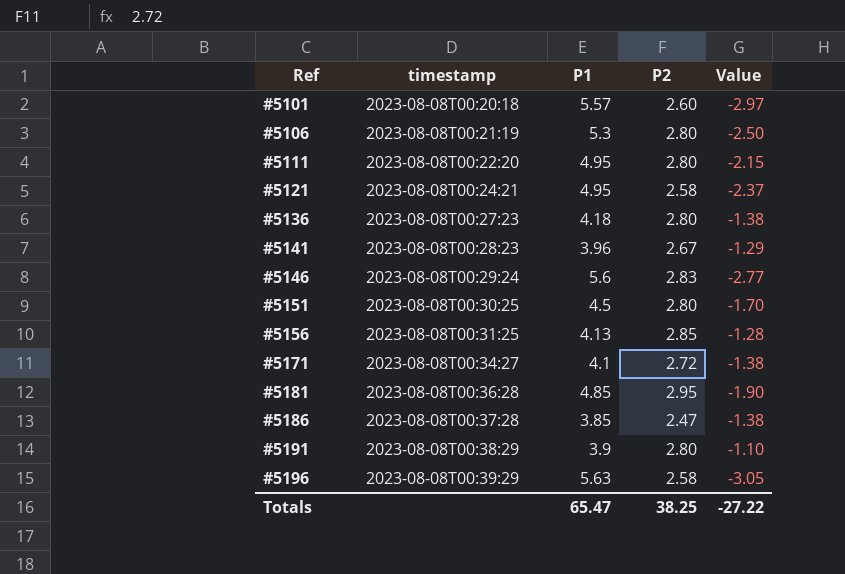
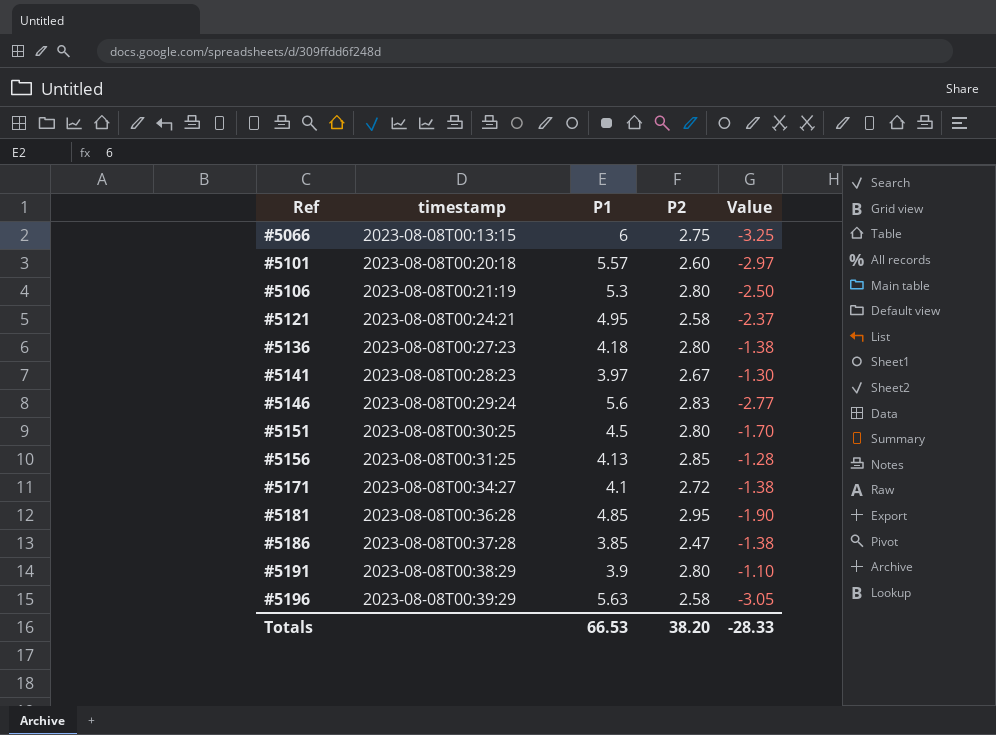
row #5111: 2023-08-08T00:22:20 | 4.95 | 2.80 | -2.15 -> none
row #5066: none -> 2023-08-08T00:13:15 | 6 | 2.75 | -3.25
#5141 | P1: 3.96 -> 3.97
#5141 | Value: -1.29 -> -1.30
Totals | P1: 65.47 -> 66.53
Totals | P2: 38.25 -> 38.20
Totals | Value: -27.22 -> -28.33

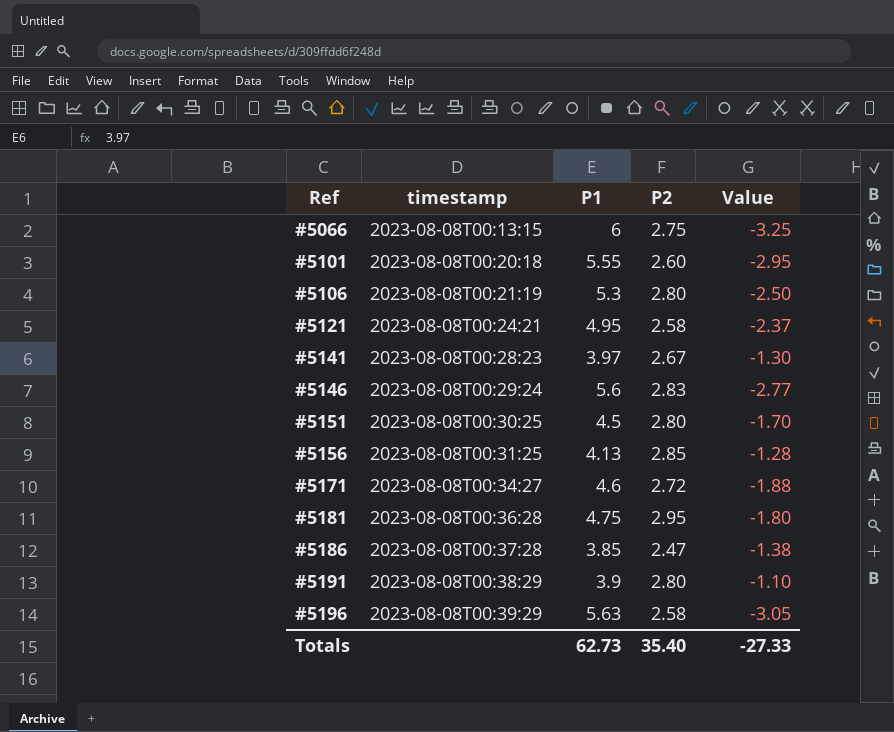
row #5136: 2023-08-08T00:27:23 | 4.18 | 2.80 | -1.38 -> none
#5101 | P1: 5.57 -> 5.55
#5101 | Value: -2.97 -> -2.95
#5171 | P1: 4.1 -> 4.6
#5171 | Value: -1.38 -> -1.88
#5181 | P1: 4.85 -> 4.75
#5181 | Value: -1.90 -> -1.80
Totals | P1: 66.53 -> 62.73
Totals | P2: 38.20 -> 35.40
Totals | Value: -28.33 -> -27.33

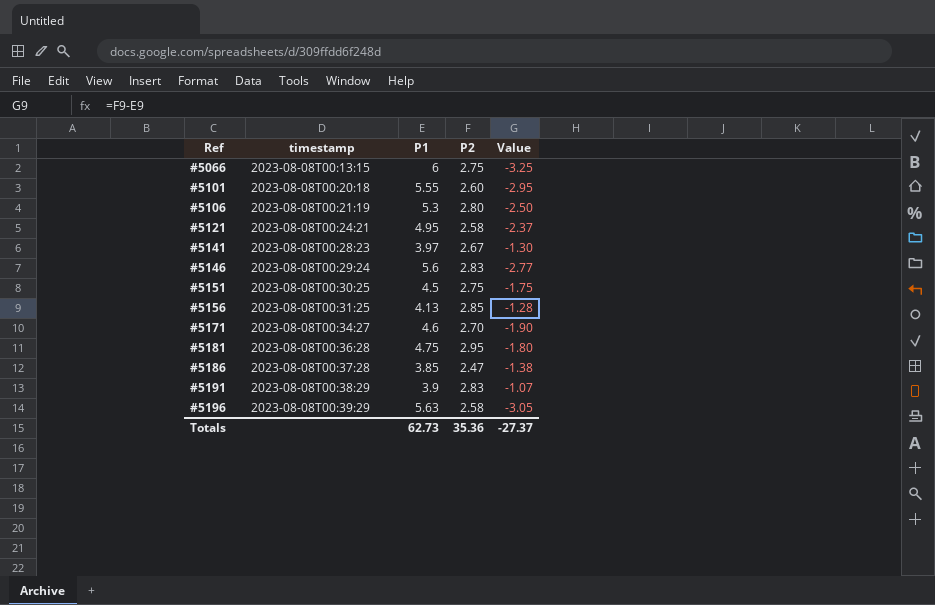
#5151 | P2: 2.80 -> 2.75
#5151 | Value: -1.70 -> -1.75
#5171 | P2: 2.72 -> 2.70
#5171 | Value: -1.88 -> -1.90
#5191 | P2: 2.80 -> 2.83
#5191 | Value: -1.10 -> -1.07
Totals | P2: 35.40 -> 35.36
Totals | Value: -27.33 -> -27.37

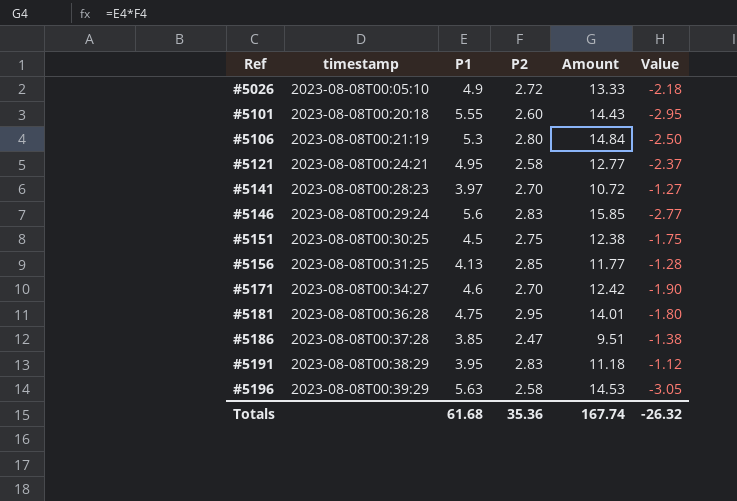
column Amount | formula: none -> [P1] * [P2]
row #5066: 2023-08-08T00:13:15 | 6 | 2.75 | -3.25 -> none
row #5026: none -> 2023-08-08T00:05:10 | 4.9 | 2.72 | 13.33 | -2.18
#5141 | P2: 2.67 -> 2.70
#5141 | Value: -1.30 -> -1.27
#5191 | P1: 3.9 -> 3.95
#5191 | Value: -1.07 -> -1.12
Totals | P1: 62.73 -> 61.68
Totals | Value: -27.37 -> -26.32

